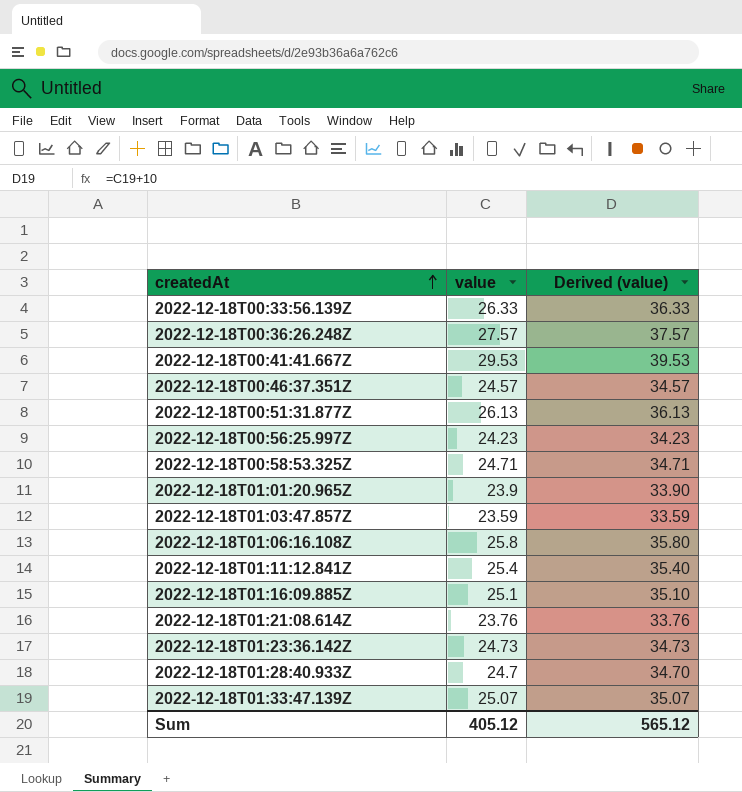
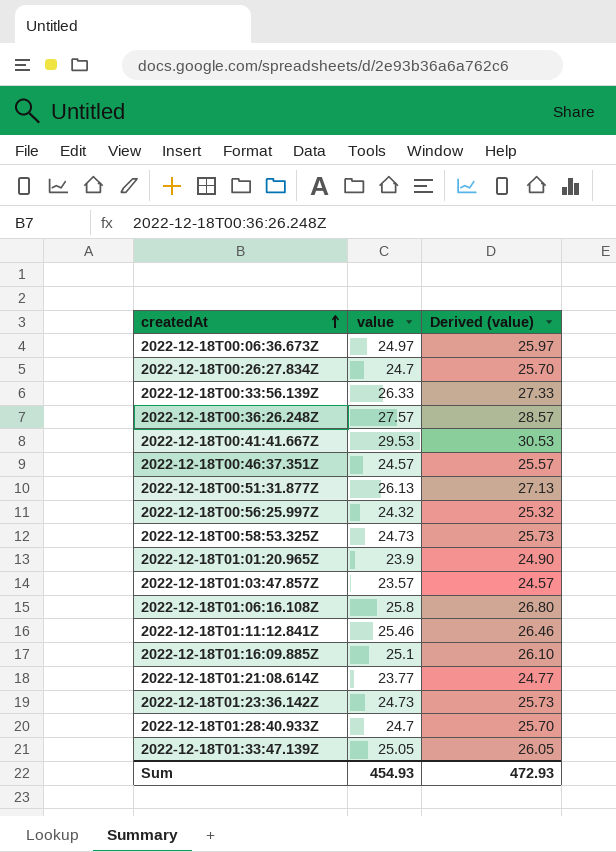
column Derived (value) | formula: [value] + 10 -> [value] + 1
row 2022-12-18T00:06:36.673Z: none -> 24.97 | 25.97
row 2022-12-18T00:26:27.834Z: none -> 24.7 | 25.70
2022-12-18T00:56:25.997Z | value: 24.23 -> 24.32
2022-12-18T00:58:53.325Z | value: 24.71 -> 24.73
2022-12-18T01:03:47.857Z | value: 23.59 -> 23.57
2022-12-18T01:11:12.841Z | value: 25.4 -> 25.46
2022-12-18T01:21:08.614Z | value: 23.76 -> 23.77
2022-12-18T01:33:47.139Z | value: 25.07 -> 25.05
Sum | value: 405.12 -> 454.93
Sum | Derived (value): 565.12 -> 472.93

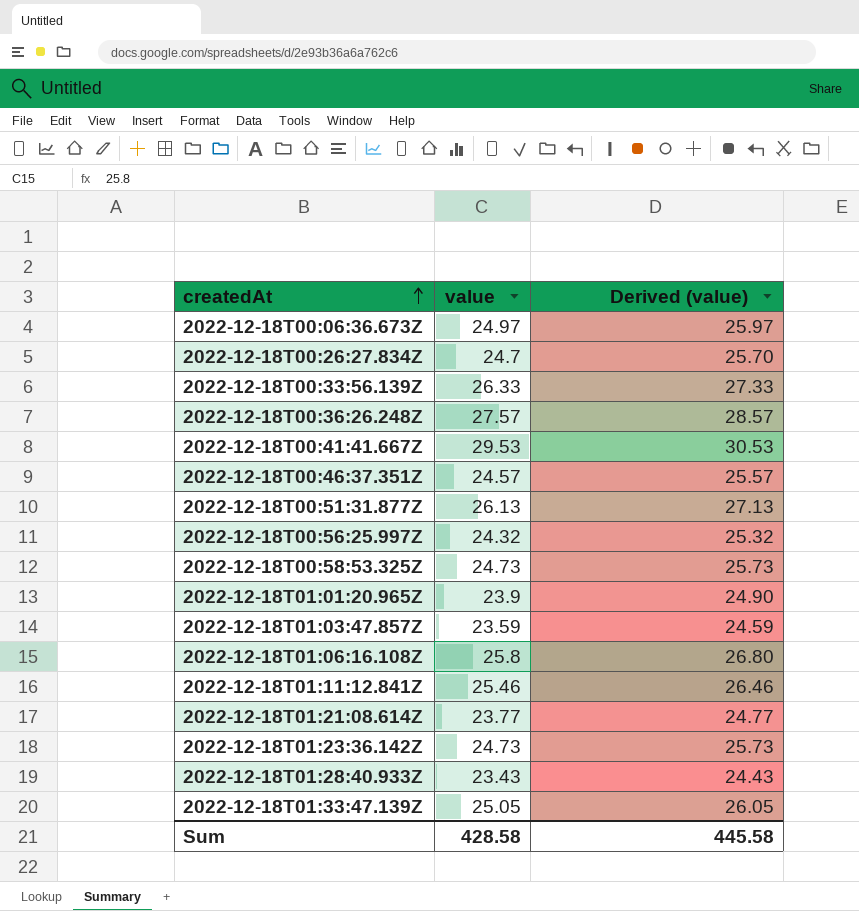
row 2022-12-18T01:16:09.885Z: 25.1 | 26.10 -> none
2022-12-18T01:03:47.857Z | value: 23.57 -> 23.59
2022-12-18T01:03:47.857Z | Derived (value): 24.57 -> 24.59
2022-12-18T01:28:40.933Z | value: 24.7 -> 23.43
2022-12-18T01:28:40.933Z | Derived (value): 25.70 -> 24.43
Sum | value: 454.93 -> 428.58
Sum | Derived (value): 472.93 -> 445.58

